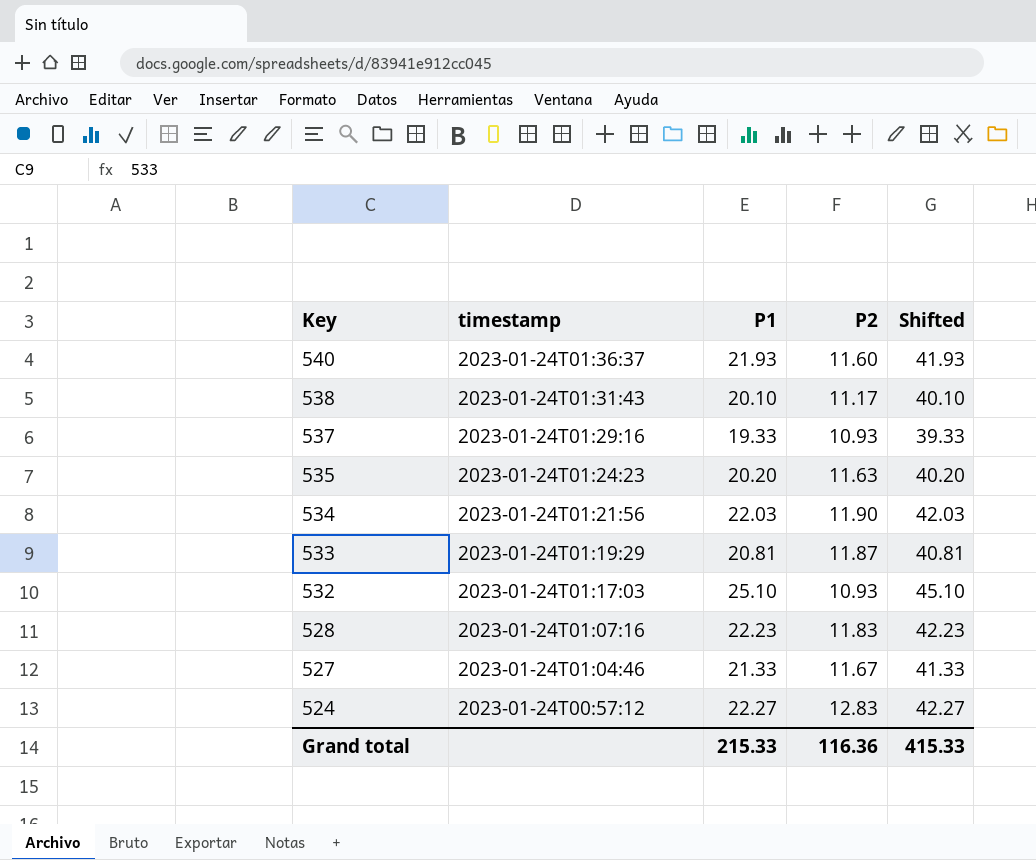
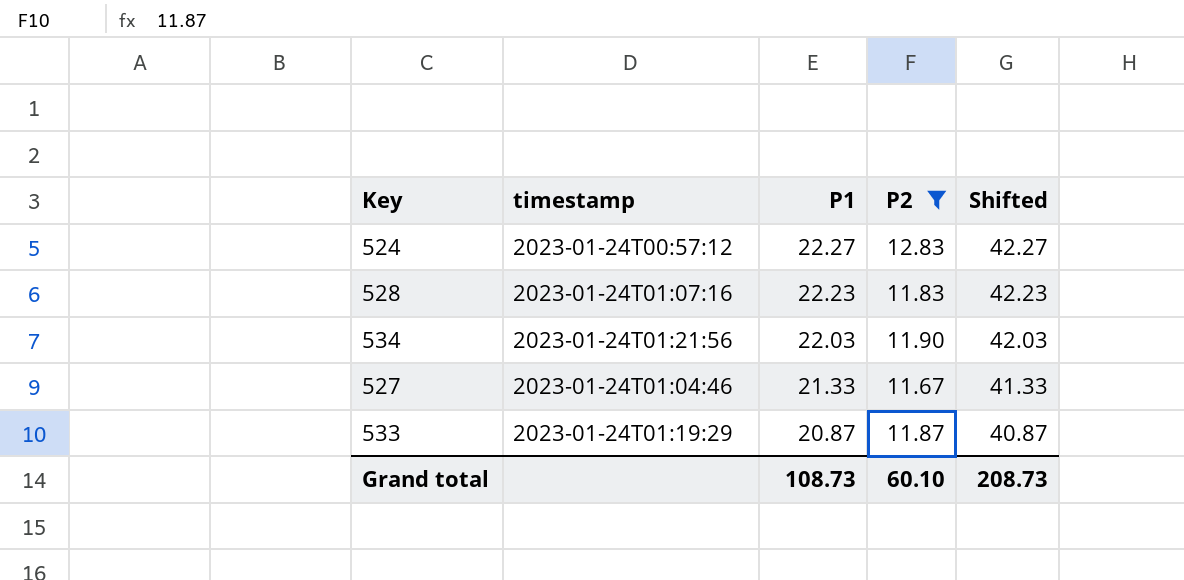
filter: none -> P2 >= 11.67
row order: Key descending -> P1 descending
533 | P1: 20.81 -> 20.87
533 | Shifted: 40.81 -> 40.87
Grand total | P1: 215.33 -> 108.73
Grand total | P2: 116.36 -> 60.10
Grand total | Shifted: 415.33 -> 208.73

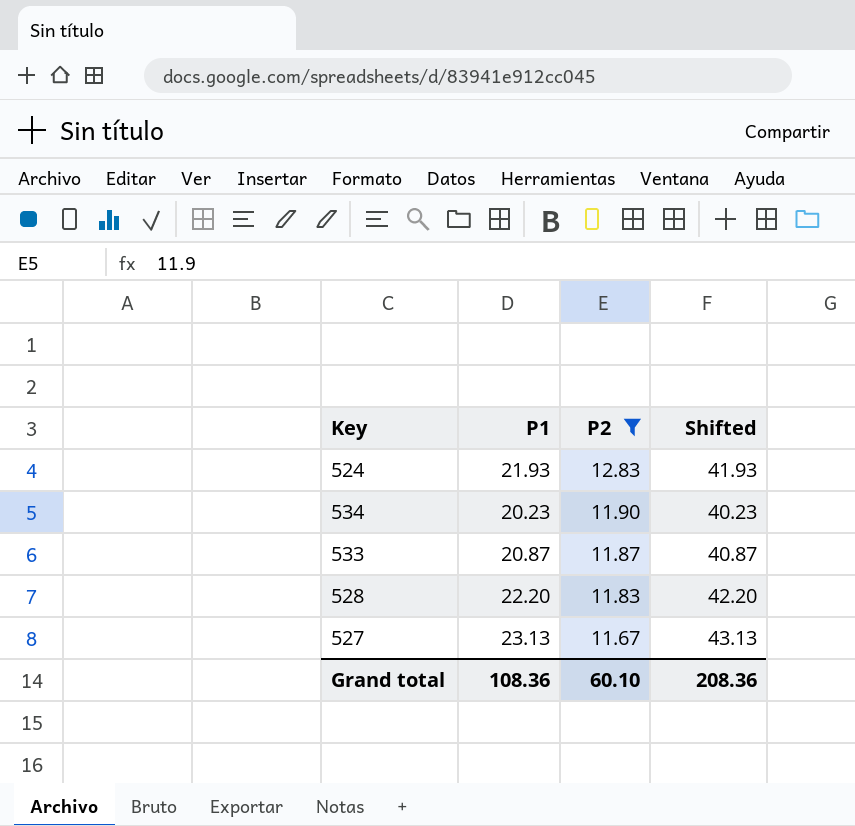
row order: P1 descending -> P2 descending
column timestamp | position: 2 -> none
524 | P1: 22.27 -> 21.93
524 | Shifted: 42.27 -> 41.93
534 | P1: 22.03 -> 20.23
534 | Shifted: 42.03 -> 40.23
528 | P1: 22.23 -> 22.20
528 | Shifted: 42.23 -> 42.20
527 | P1: 21.33 -> 23.13
527 | Shifted: 41.33 -> 43.13
Grand total | P1: 108.73 -> 108.36
Grand total | Shifted: 208.73 -> 208.36

